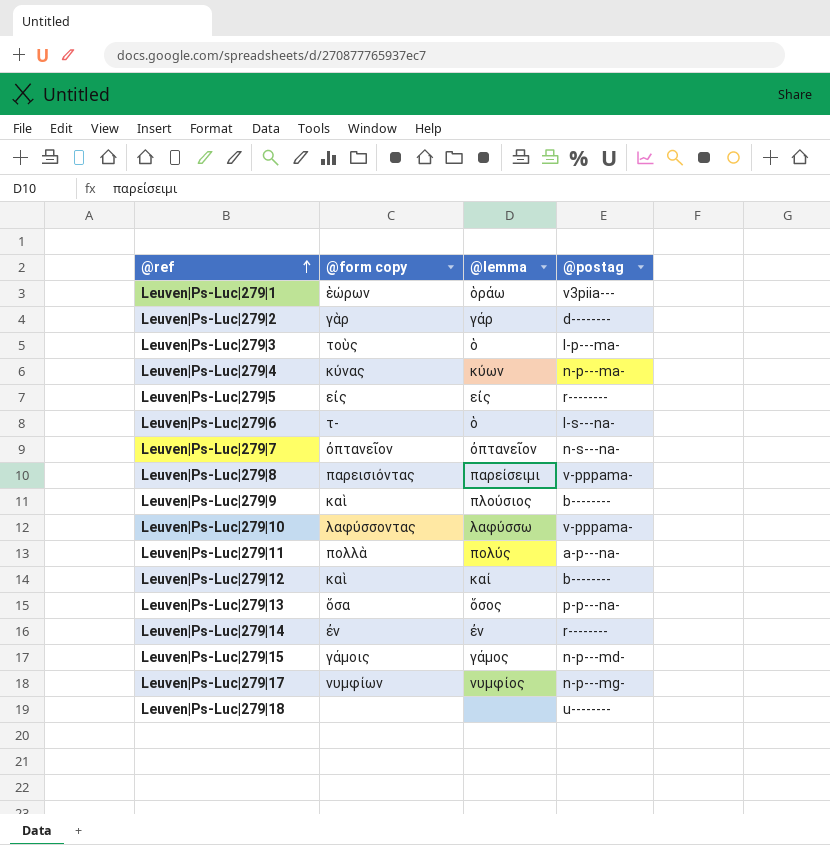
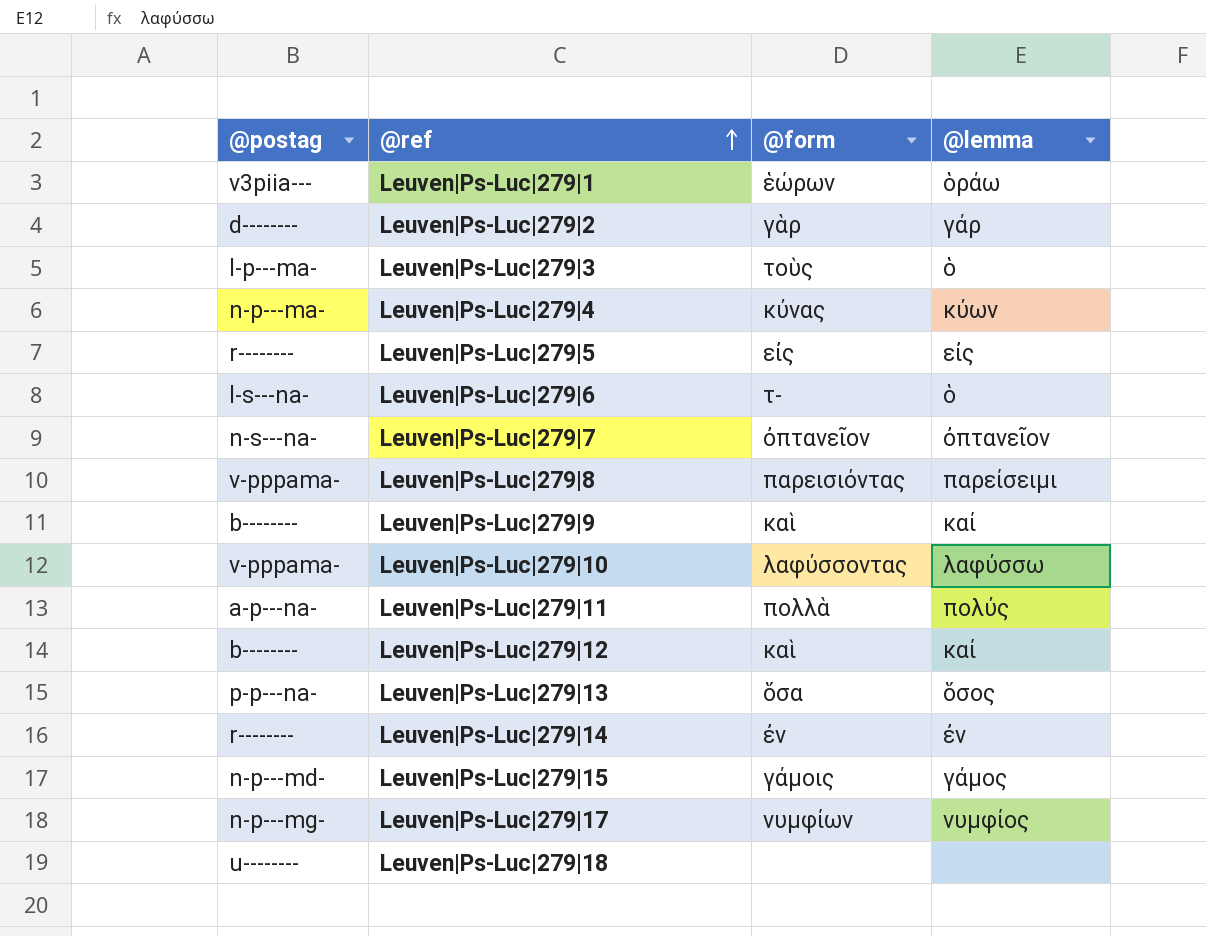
column @postag | position: 4 -> 1
column name: @form copy -> @form
Leuven|Ps-Luc|279|9 | @lemma: πλούσιος -> καί

